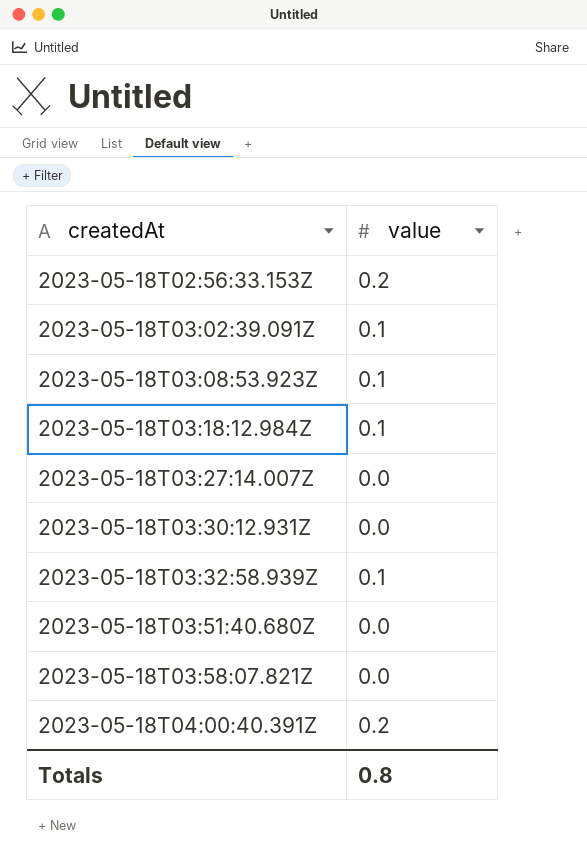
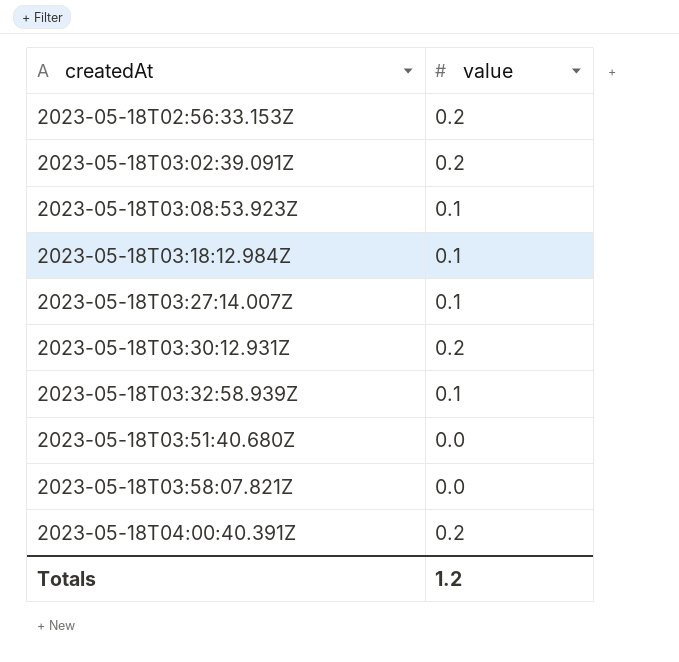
2023-05-18T03:02:39.091Z | value: 0.1 -> 0.2
2023-05-18T03:27:14.007Z | value: 0.0 -> 0.1
2023-05-18T03:30:12.931Z | value: 0.0 -> 0.2
Totals | value: 0.8 -> 1.2

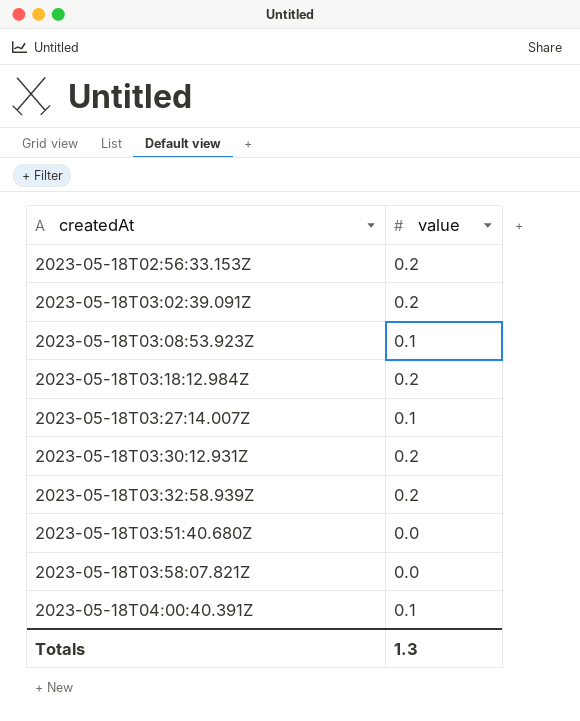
2023-05-18T03:18:12.984Z | value: 0.1 -> 0.2
2023-05-18T03:32:58.939Z | value: 0.1 -> 0.2
2023-05-18T04:00:40.391Z | value: 0.2 -> 0.1
Totals | value: 1.2 -> 1.3

